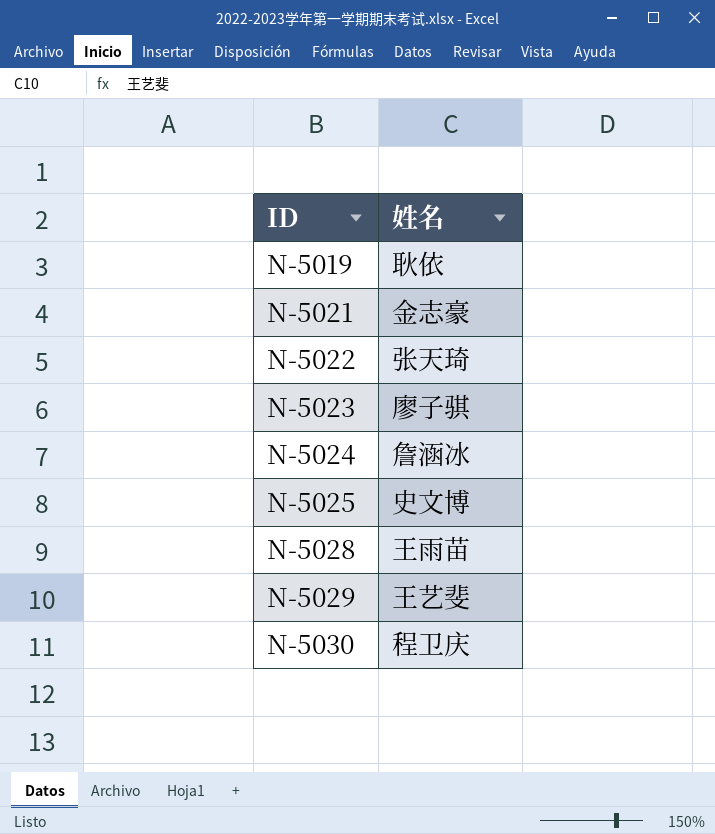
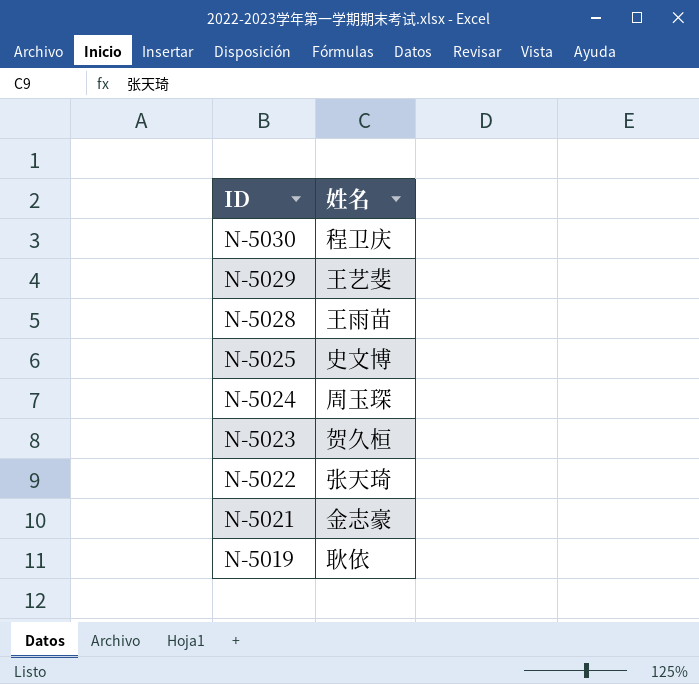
row order: ID ascending -> ID descending
N-5024 | 姓名: 詹涵冰 -> 周玉琛
N-5023 | 姓名: 廖子骐 -> 贺久桓

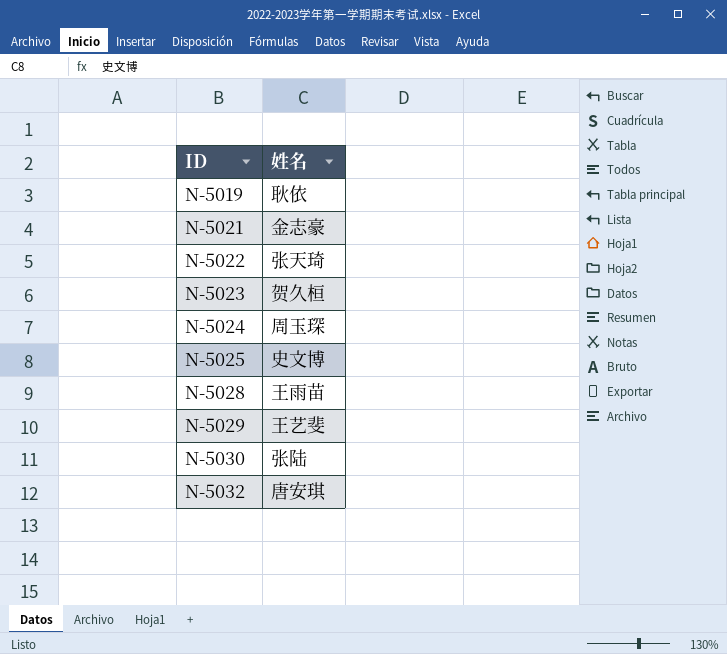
row order: ID descending -> ID ascending
N-5030 | 姓名: 程卫庆 -> 张陆
row N-5032: none -> 唐安琪

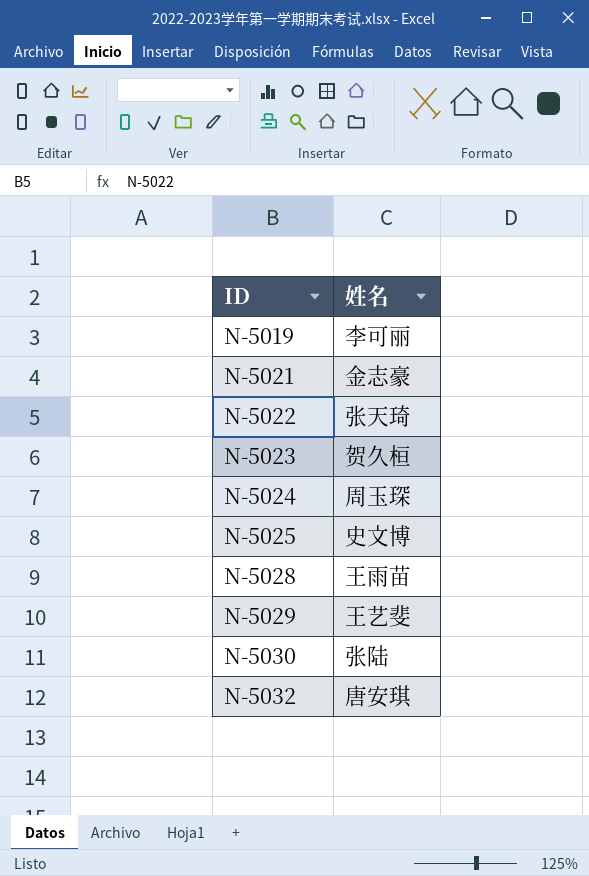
N-5019 | 姓名: 耿依 -> 李可丽

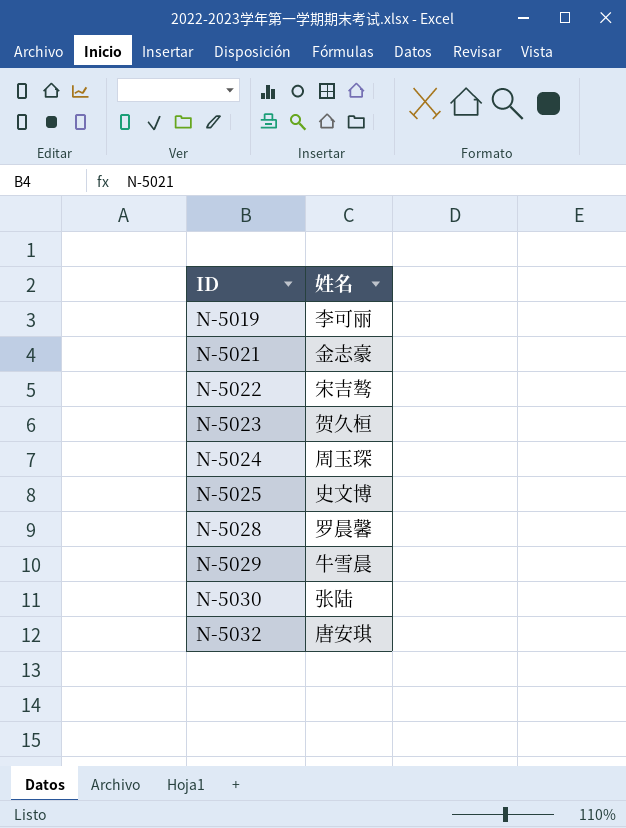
N-5022 | 姓名: 张天琦 -> 宋吉骜
N-5028 | 姓名: 王雨苗 -> 罗晨馨
N-5029 | 姓名: 王艺斐 -> 牛雪晨

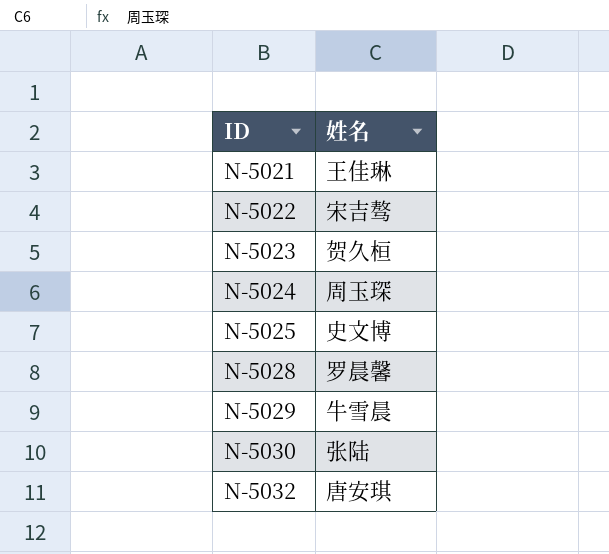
row N-5019: 李可丽 -> none
N-5021 | 姓名: 金志豪 -> 王佳琳

